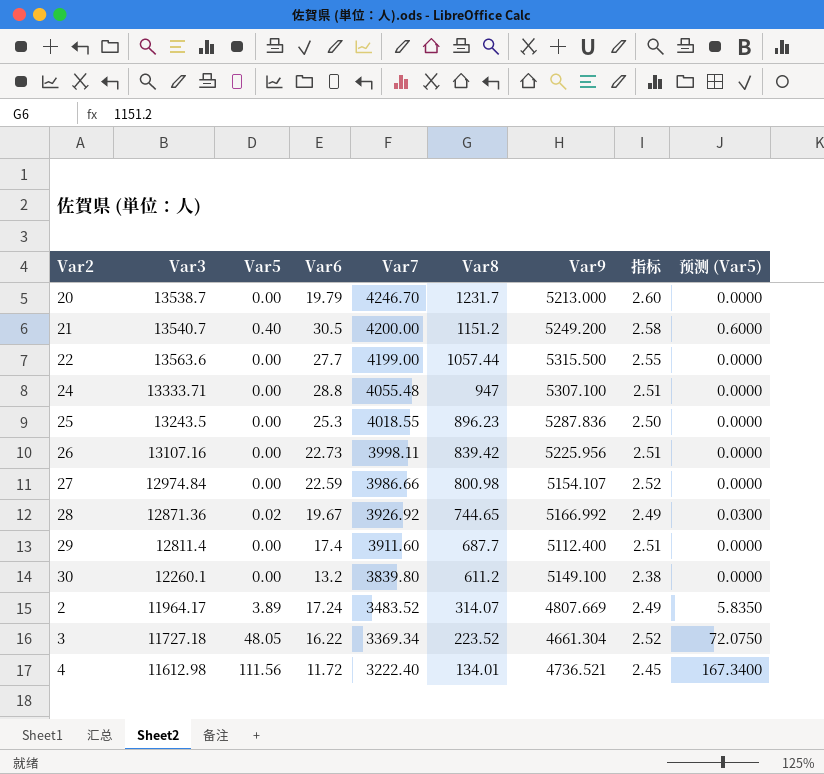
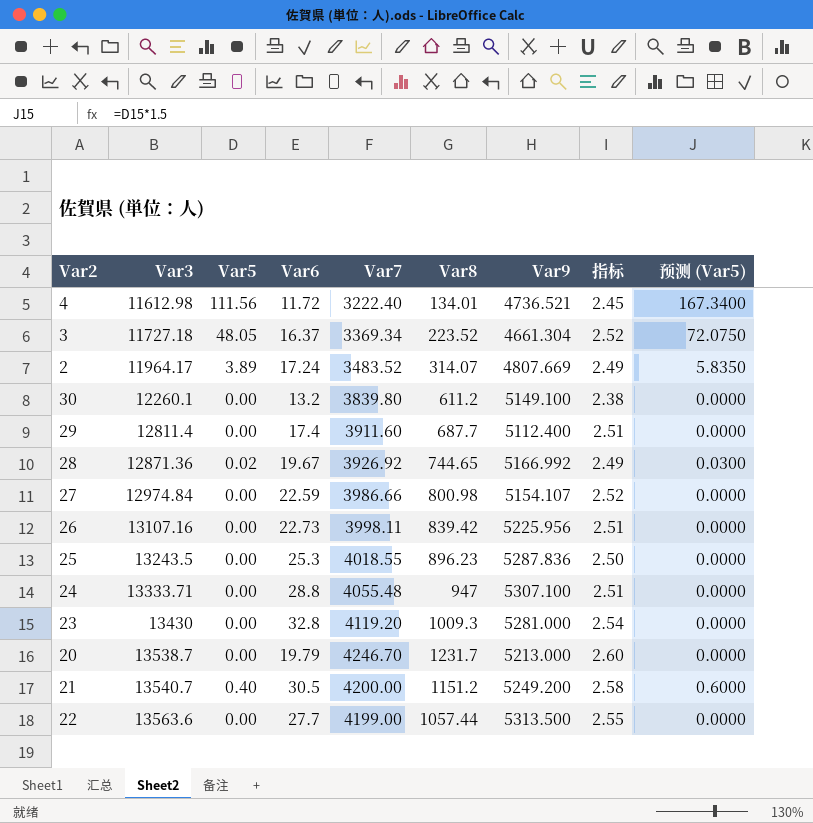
row order: Var7 descending -> Var3 ascending
3 | Var6: 16.22 -> 16.37
row 23: none -> 13430 | 0.00 | 32.8 | 4119.20 | 1009.3 | 5281.000 | 2.54 | 0.0000
22 | Var9: 5315.500 -> 5313.500

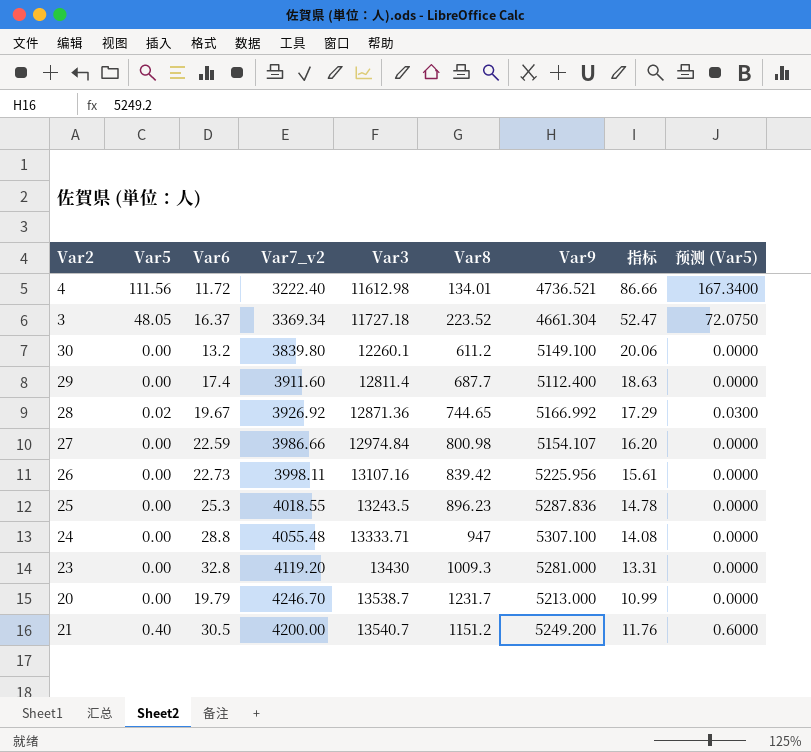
column name: Var7 -> Var7_v2
column Var3 | position: 2 -> 5
column 指标 | formula: [Var3] / [Var9] -> [Var3] / [Var8]
row 2: 11964.17 | 3.89 | 17.24 | 3483.52 | 314.07 | 4807.669 | 2.49 | 5.8350 -> none
row 22: 13563.6 | 0.00 | 27.7 | 4199.00 | 1057.44 | 5313.500 | 2.55 | 0.0000 -> none

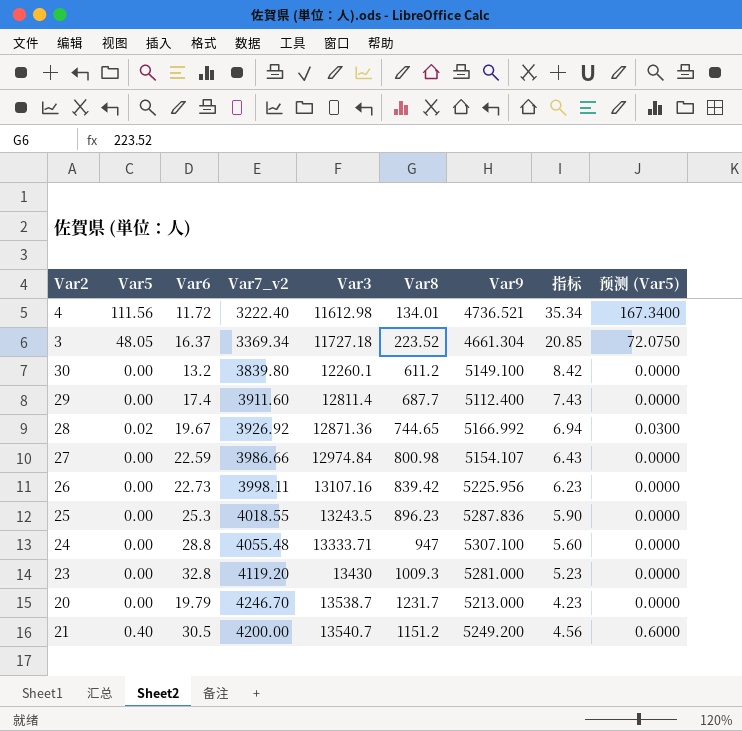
column 指标 | formula: [Var3] / [Var8] -> [Var9] / [Var8]

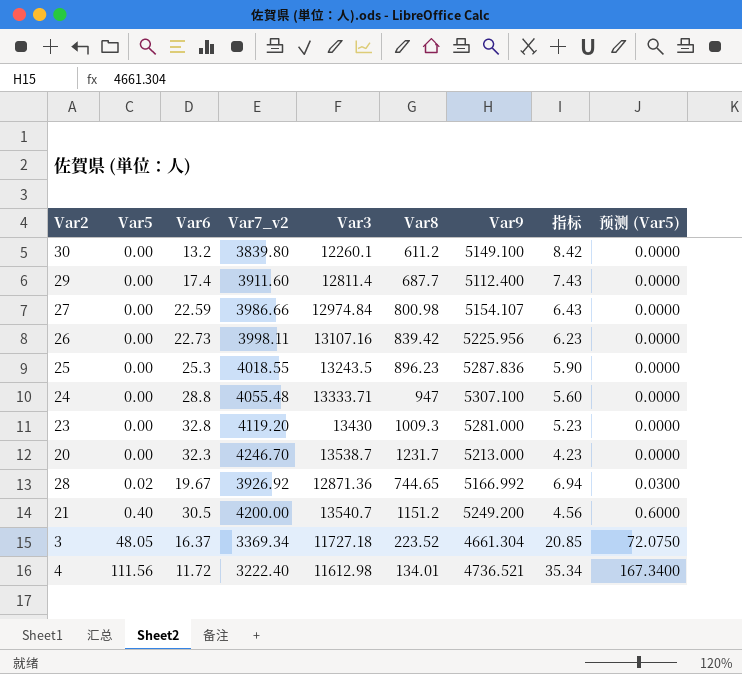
row order: Var3 ascending -> Var5 ascending
20 | Var6: 19.79 -> 32.3

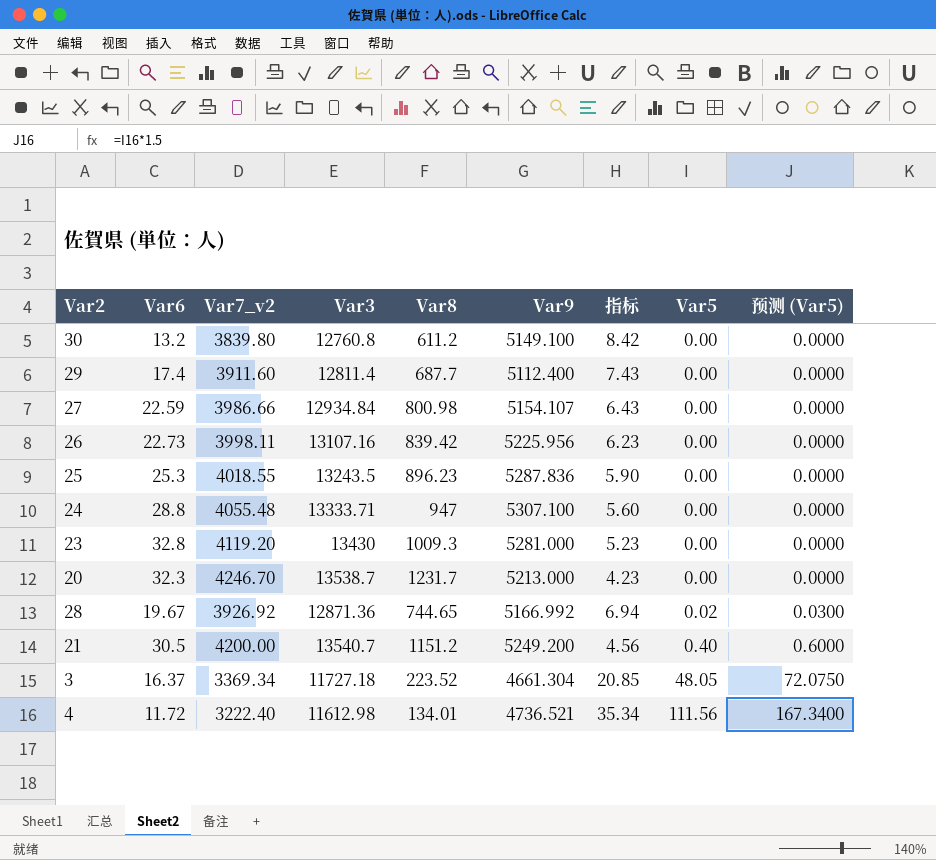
column Var5 | position: 2 -> 8
30 | Var3: 12260.1 -> 12760.8
27 | Var3: 12974.84 -> 12934.84

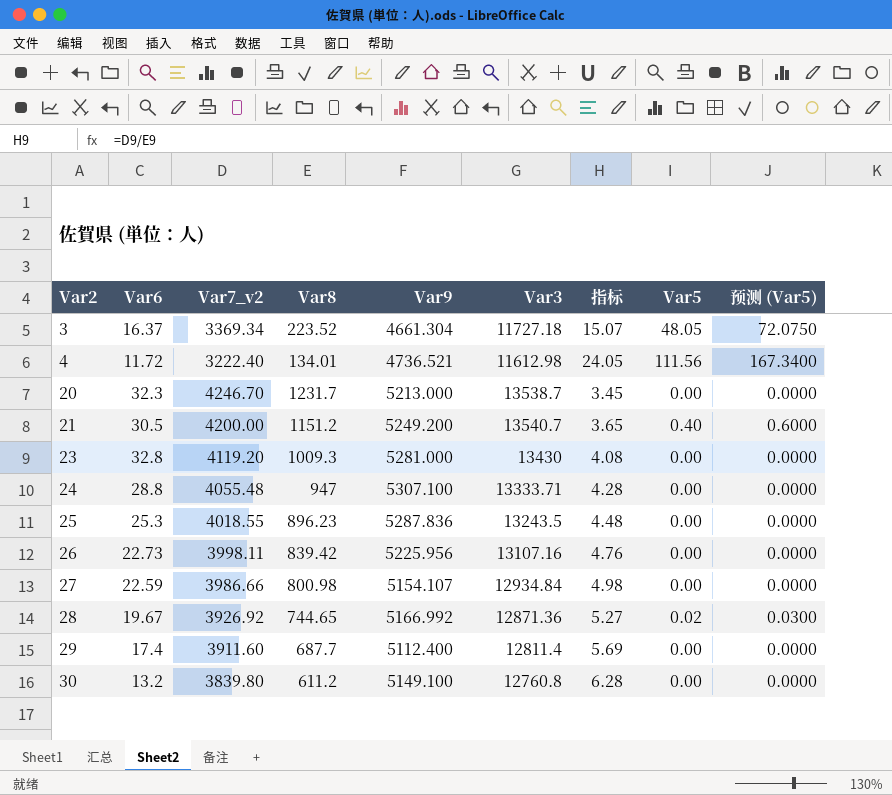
row order: Var5 ascending -> Var2 ascending
column Var3 | position: 4 -> 6
column 指标 | formula: [Var9] / [Var8] -> [Var7_v2] / [Var8]

